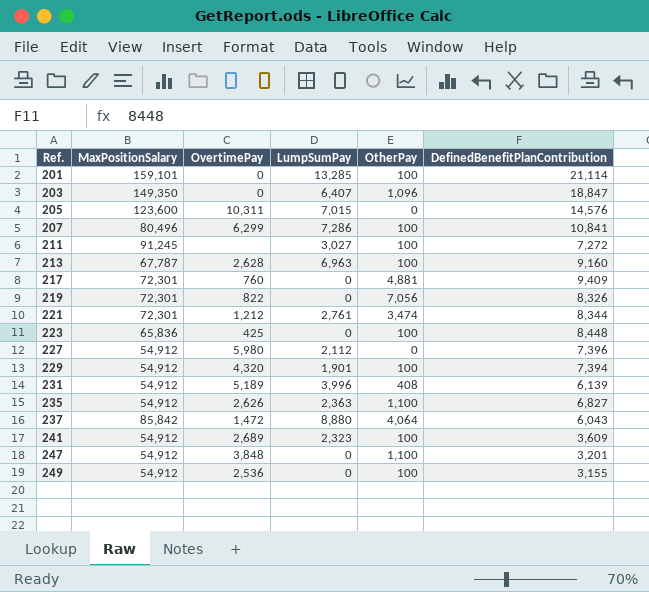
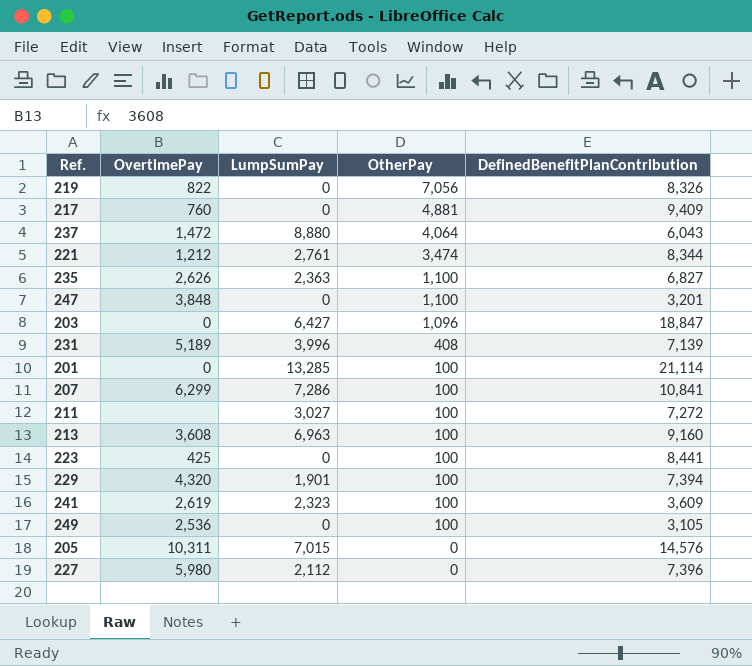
row order: Ref. ascending -> OtherPay descending
column MaxPositionSalary | position: 2 -> none
203 | LumpSumPay: 6,407 -> 6,427
231 | DefinedBenefitPlanContribution: 6,139 -> 7,139
213 | OvertimePay: 2,628 -> 3,608
223 | DefinedBenefitPlanContribution: 8,448 -> 8,441
241 | OvertimePay: 2,689 -> 2,619
249 | DefinedBenefitPlanContribution: 3,155 -> 3,105

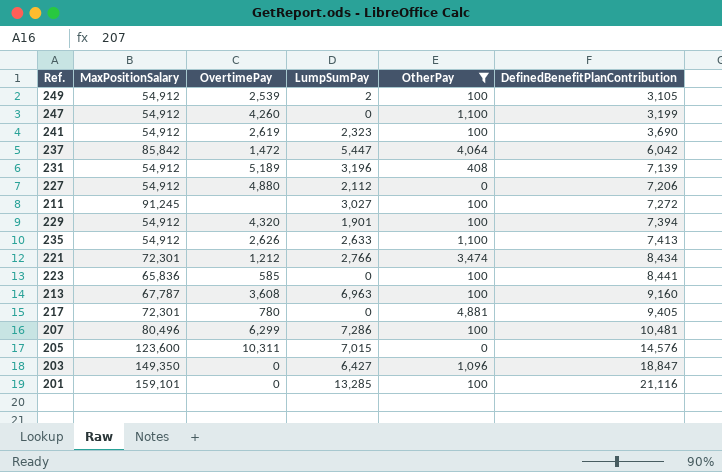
filter: none -> OtherPay != 7,056
row order: OtherPay descending -> DefinedBenefitPlanContribution ascending
column MaxPositionSalary | position: none -> 2
249 | OvertimePay: 2,536 -> 2,539
249 | LumpSumPay: 0 -> 2
247 | OvertimePay: 3,848 -> 4,260
247 | DefinedBenefitPlanContribution: 3,201 -> 3,199
241 | DefinedBenefitPlanContribution: 3,609 -> 3,690
237 | LumpSumPay: 8,880 -> 5,447
237 | DefinedBenefitPlanContribution: 6,043 -> 6,042
231 | LumpSumPay: 3,996 -> 3,196
227 | OvertimePay: 5,980 -> 4,880
227 | DefinedBenefitPlanContribution: 7,396 -> 7,206
235 | LumpSumPay: 2,363 -> 2,633
235 | DefinedBenefitPlanContribution: 6,827 -> 7,413
221 | LumpSumPay: 2,761 -> 2,766
221 | DefinedBenefitPlanContribution: 8,344 -> 8,434
223 | OvertimePay: 425 -> 585
217 | OvertimePay: 760 -> 780
217 | DefinedBenefitPlanContribution: 9,409 -> 9,405
207 | DefinedBenefitPlanContribution: 10,841 -> 10,481
201 | DefinedBenefitPlanContribution: 21,114 -> 21,116

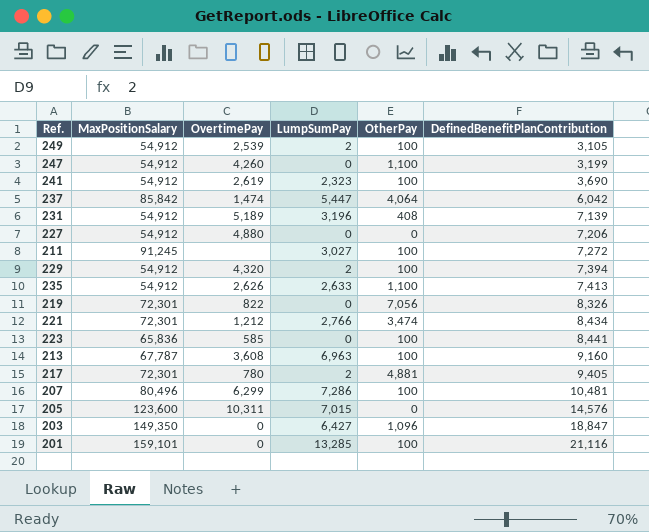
filter: OtherPay != 7,056 -> none
237 | OvertimePay: 1,472 -> 1,474
227 | LumpSumPay: 2,112 -> 0
229 | LumpSumPay: 1,901 -> 2
217 | LumpSumPay: 0 -> 2

